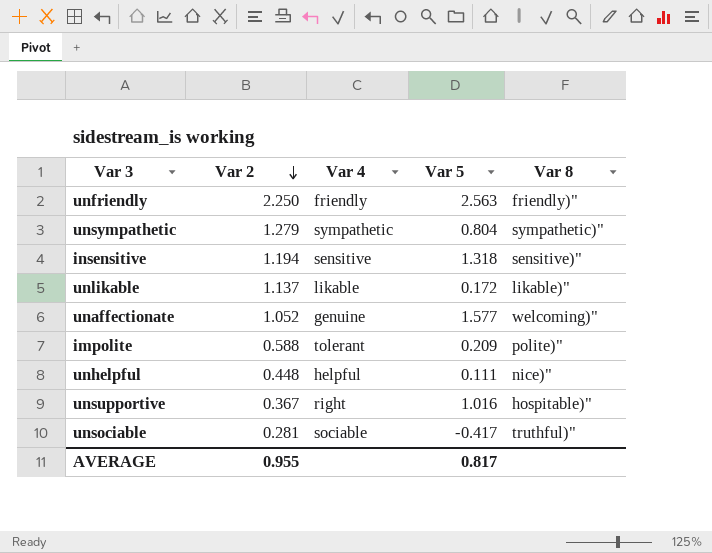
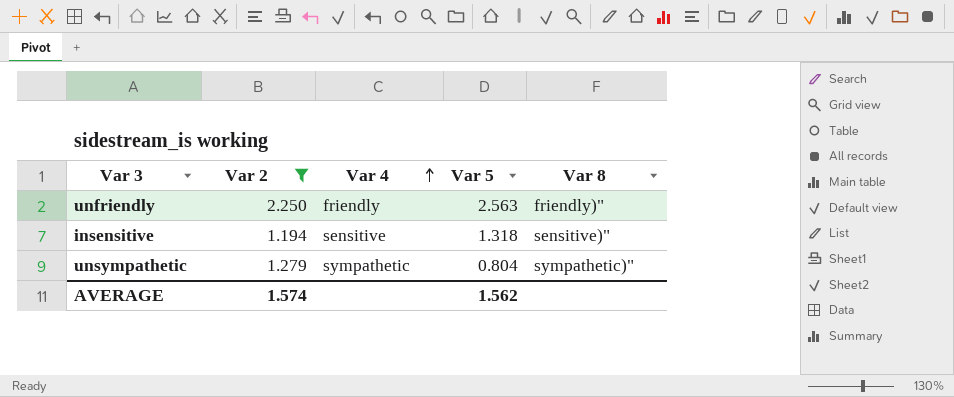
filter: none -> Var 2 >= 1.194
row order: Var 2 descending -> Var 4 ascending
AVERAGE | Var 2: 0.955 -> 1.574
AVERAGE | Var 5: 0.817 -> 1.562

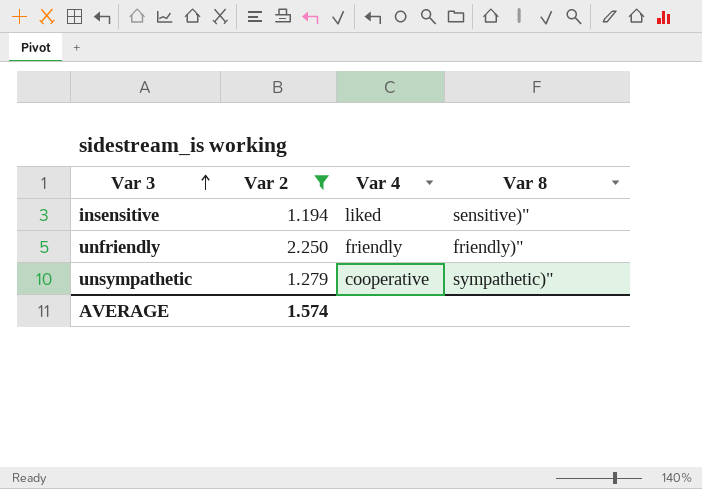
row order: Var 4 ascending -> Var 3 ascending
column Var 5 | position: 4 -> none
insensitive | Var 4: sensitive -> liked
unsympathetic | Var 4: sympathetic -> cooperative

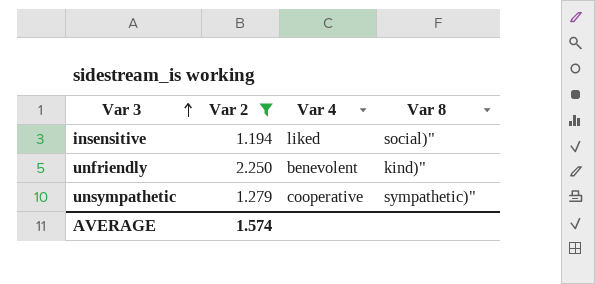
insensitive | Var 8: sensitive)" -> social)"
unfriendly | Var 4: friendly -> benevolent
unfriendly | Var 8: friendly)" -> kind)"

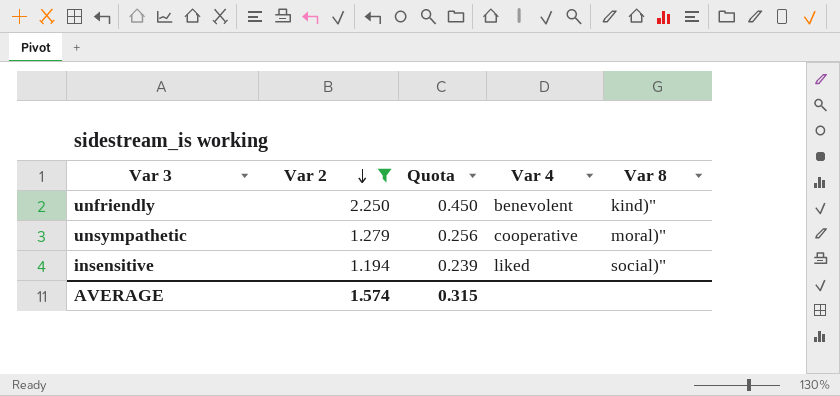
row order: Var 3 ascending -> Var 2 descending
column Quota | formula: none -> [Var 2] * 0.2
unsympathetic | Var 8: sympathetic)" -> moral)"

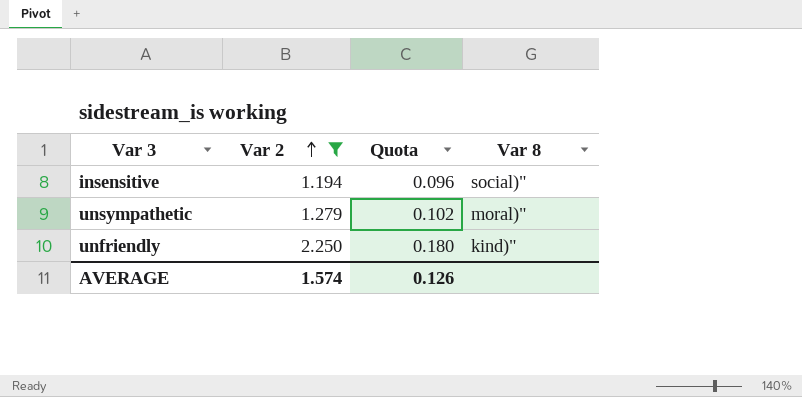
row order: Var 2 descending -> Var 2 ascending
column Var 4 | position: 4 -> none
column Quota | formula: [Var 2] * 0.2 -> [Var 2] * 0.08
AVERAGE | Quota: 0.315 -> 0.126

